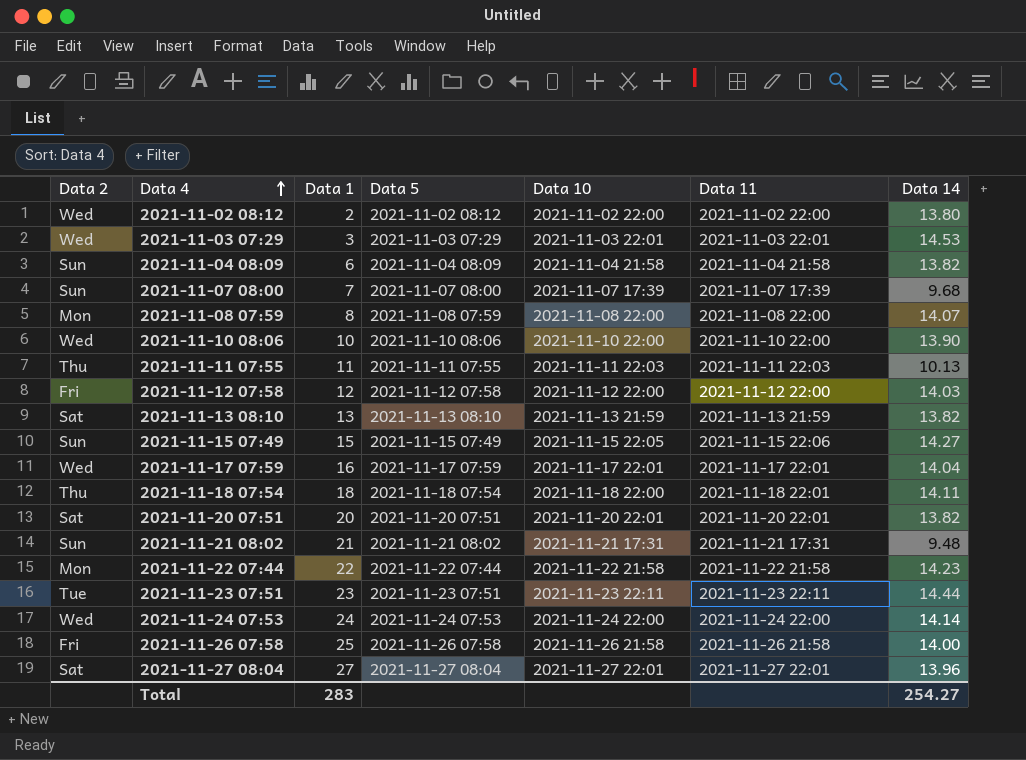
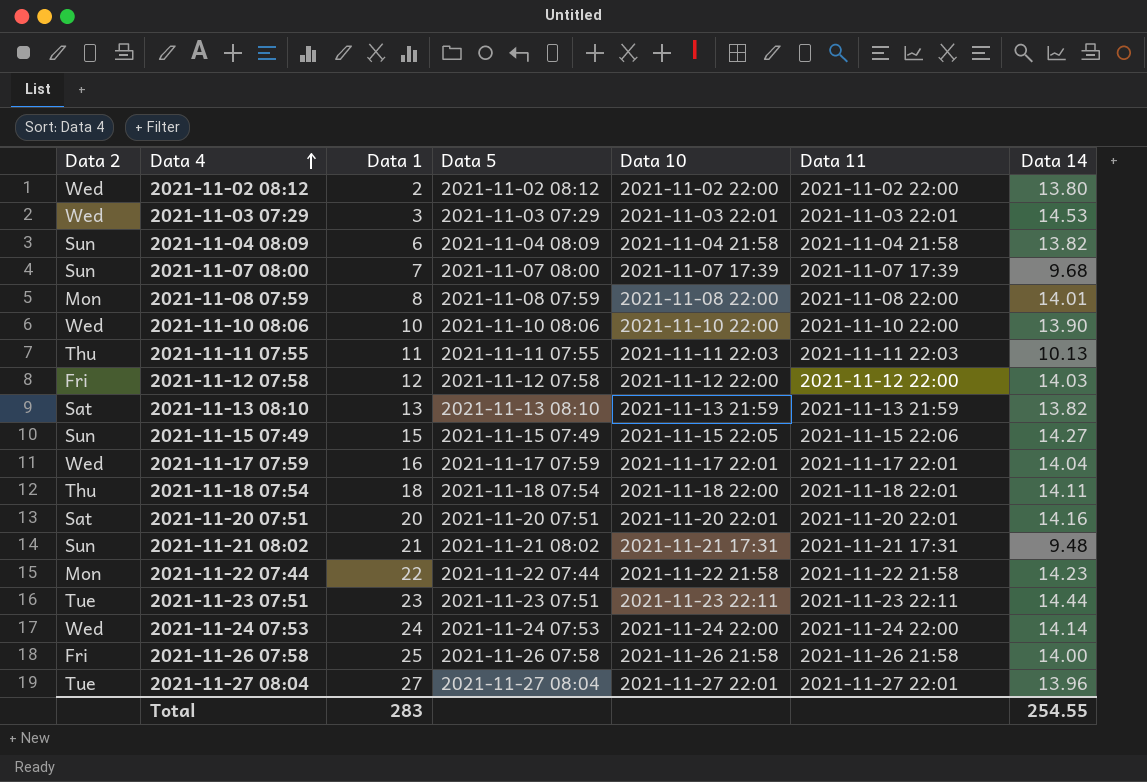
2021-11-08 07:59 | Data 14: 14.07 -> 14.01
2021-11-20 07:51 | Data 14: 13.82 -> 14.16
2021-11-27 08:04 | Data 2: Sat -> Tue
Total | Data 14: 254.27 -> 254.55

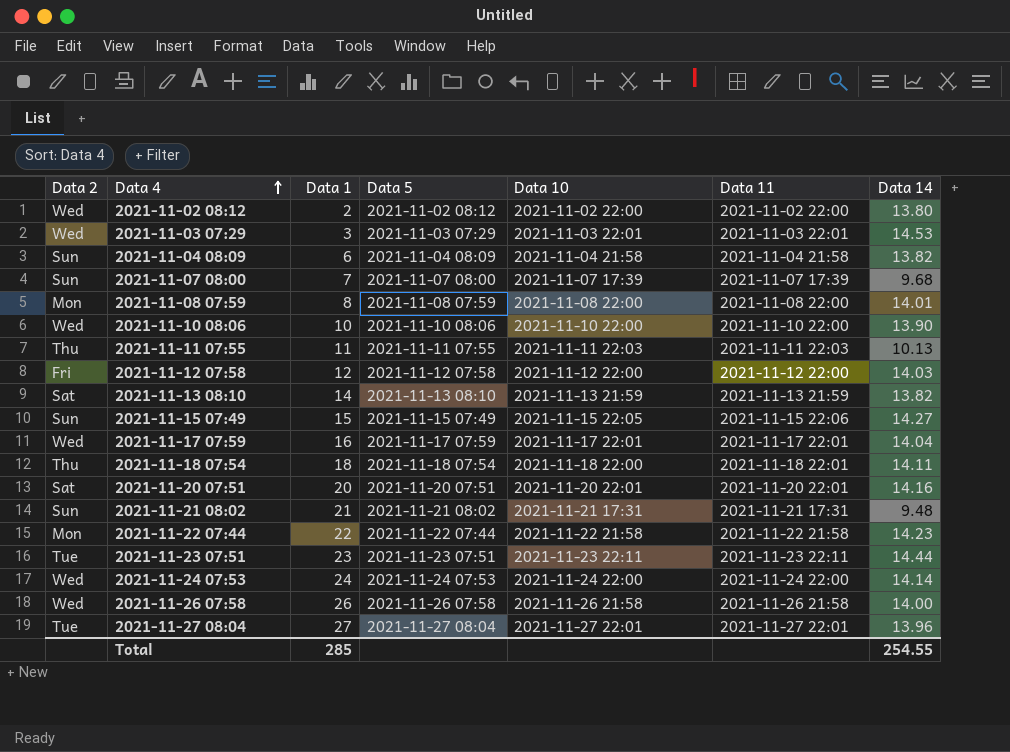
2021-11-13 08:10 | Data 1: 13 -> 14
2021-11-26 07:58 | Data 2: Fri -> Wed
2021-11-26 07:58 | Data 1: 25 -> 26
Total | Data 1: 283 -> 285

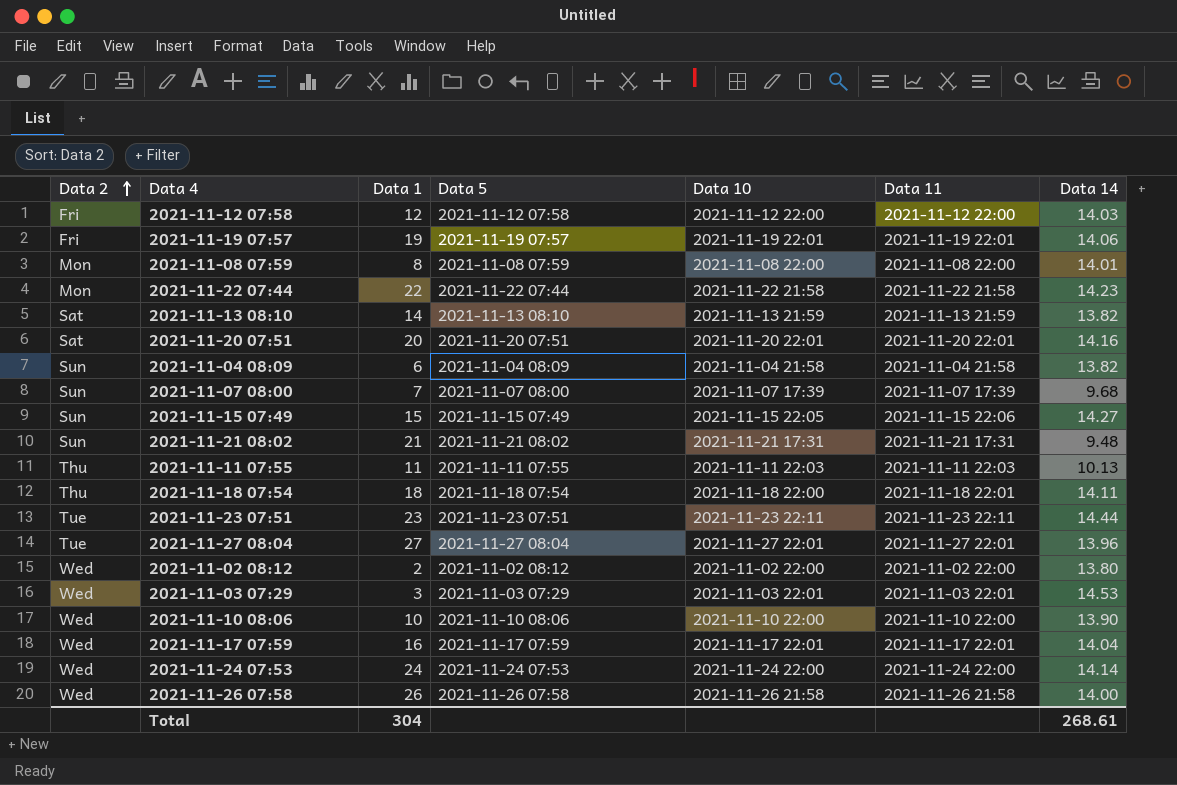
row order: Data 4 ascending -> Data 2 ascending
row 2021-11-19 07:57: none -> Fri | 19 | 2021-11-19 07:57 | 2021-11-19 22:01 | 2021-11-19 22:01 | 14.06
Total | Data 1: 285 -> 304
Total | Data 14: 254.55 -> 268.61

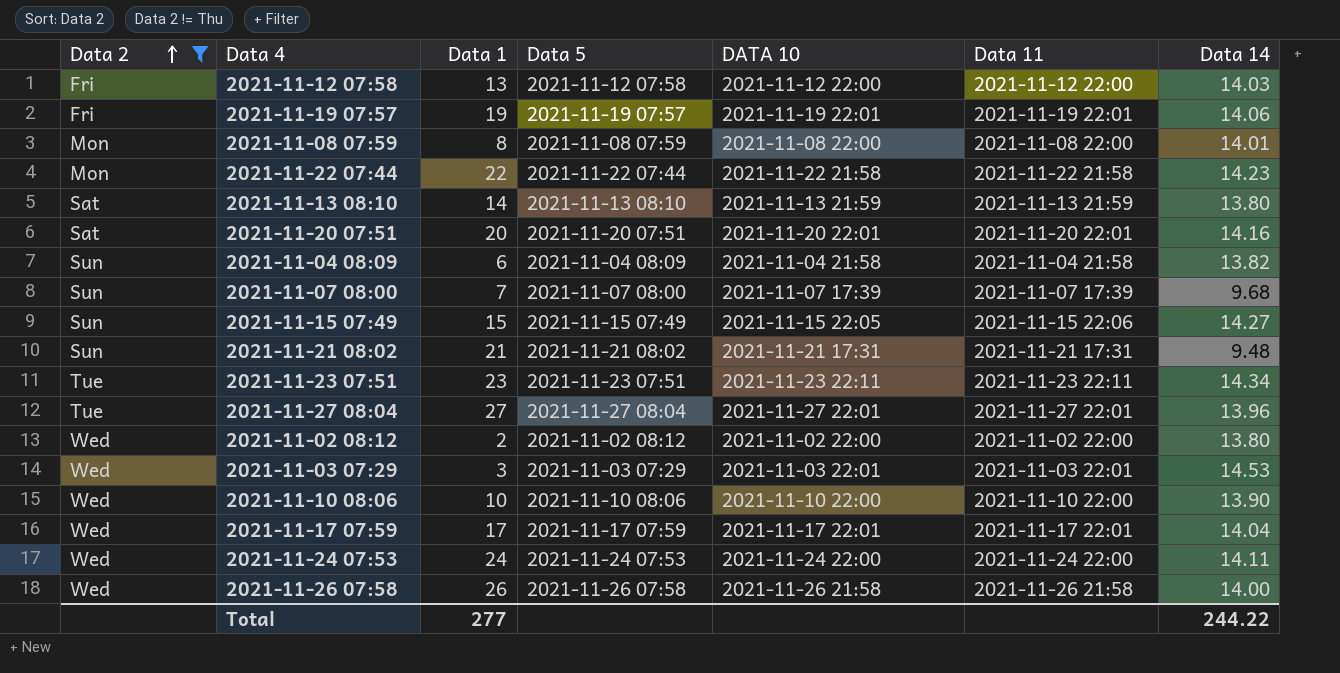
filter: none -> Data 2 != Thu
column name: Data 10 -> DATA 10
2021-11-12 07:58 | Data 1: 12 -> 13
2021-11-13 08:10 | Data 14: 13.82 -> 13.80
2021-11-23 07:51 | Data 14: 14.44 -> 14.34
2021-11-17 07:59 | Data 1: 16 -> 17
2021-11-24 07:53 | Data 14: 14.14 -> 14.11
Total | Data 1: 304 -> 277
Total | Data 14: 268.61 -> 244.22

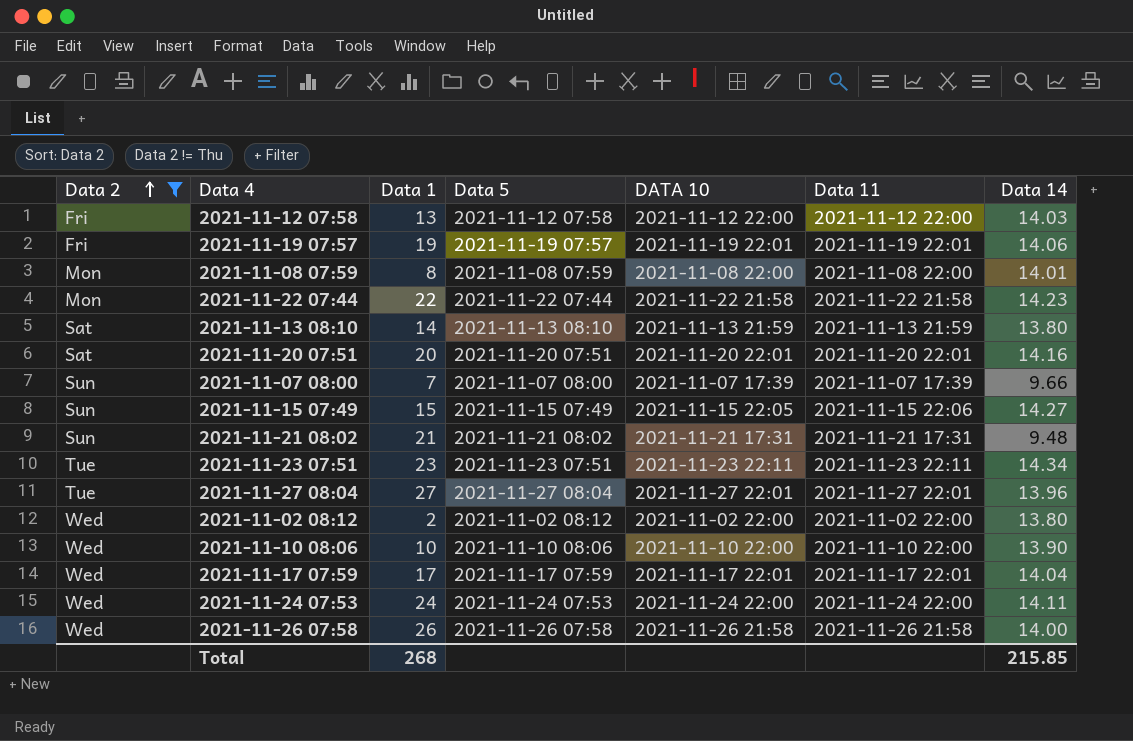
row 2021-11-04 08:09: Sun | 6 | 2021-11-04 08:09 | 2021-11-04 21:58 | 2021-11-04 21:58 | 13.82 -> none
row 2021-11-03 07:29: Wed | 3 | 2021-11-03 07:29 | 2021-11-03 22:01 | 2021-11-03 22:01 | 14.53 -> none
2021-11-07 08:00 | Data 14: 9.68 -> 9.66
Total | Data 1: 277 -> 268
Total | Data 14: 244.22 -> 215.85

